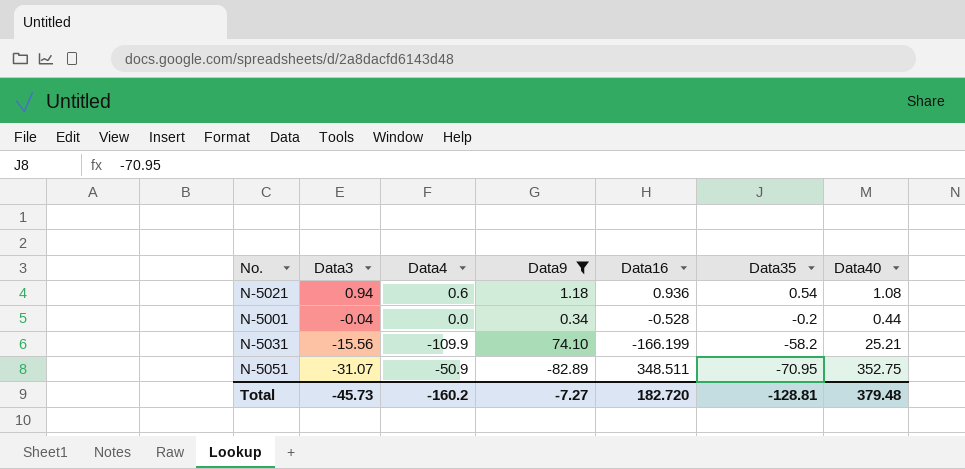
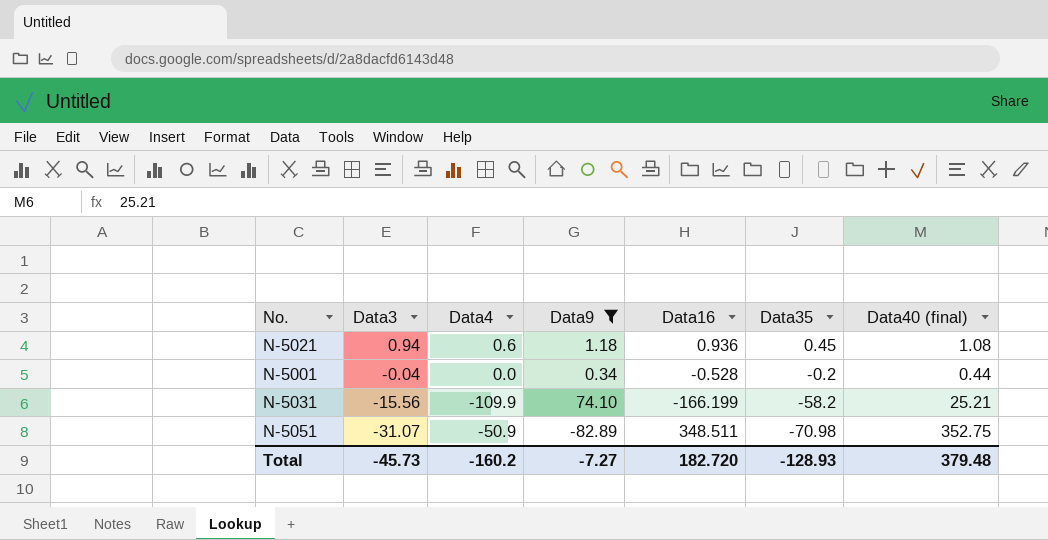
column name: Data40 -> Data40 (final)
N-5021 | Data35: 0.54 -> 0.45
N-5051 | Data35: -70.95 -> -70.98
Total | Data35: -128.81 -> -128.93

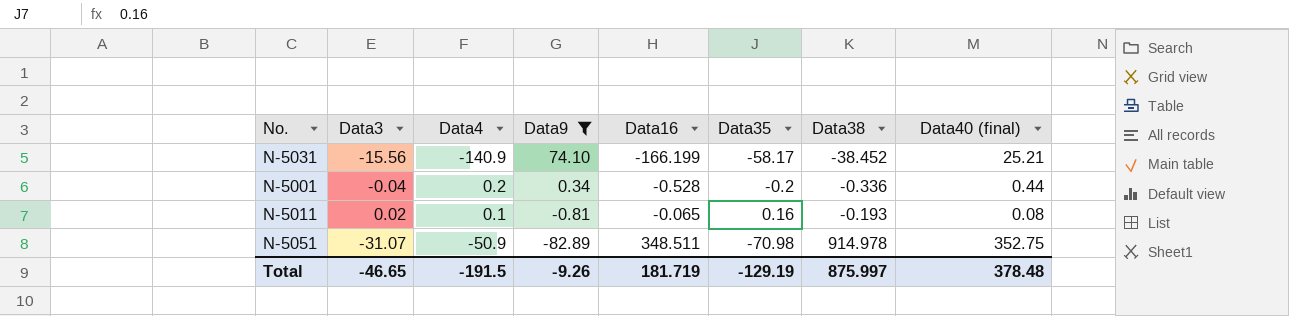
row order: Data3 descending -> Data9 descending
column Data38 | position: none -> 7
row N-5021: 0.94 | 0.6 | 1.18 | 0.936 | 0.45 | 1.08 -> none
N-5031 | Data4: -109.9 -> -140.9
N-5031 | Data35: -58.2 -> -58.17
N-5001 | Data4: 0.0 -> 0.2
row N-5011: none -> 0.02 | 0.1 | -0.81 | -0.065 | 0.16 | -0.193 | 0.08
Total | Data3: -45.73 -> -46.65
Total | Data4: -160.2 -> -191.5
Total | Data9: -7.27 -> -9.26
Total | Data16: 182.720 -> 181.719
Total | Data35: -128.93 -> -129.19
Total | Data40 (final): 379.48 -> 378.48

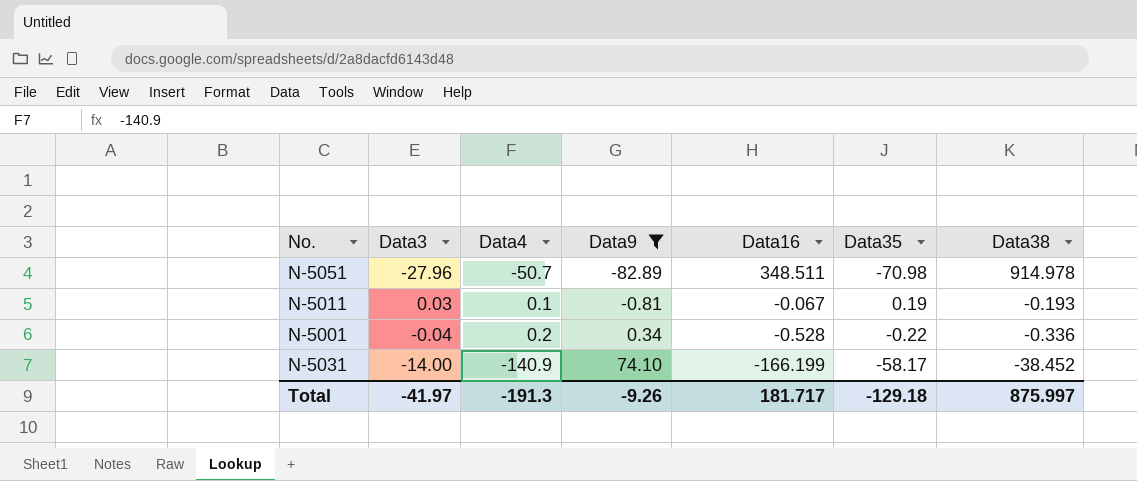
row order: Data9 descending -> Data9 ascending
column Data40 (final) | position: 8 -> none
N-5051 | Data3: -31.07 -> -27.96
N-5051 | Data4: -50.9 -> -50.7
N-5011 | Data3: 0.02 -> 0.03
N-5011 | Data16: -0.065 -> -0.067
N-5011 | Data35: 0.16 -> 0.19
N-5001 | Data35: -0.2 -> -0.22
N-5031 | Data3: -15.56 -> -14.00
Total | Data3: -46.65 -> -41.97
Total | Data4: -191.5 -> -191.3
Total | Data16: 181.719 -> 181.717
Total | Data35: -129.19 -> -129.18

